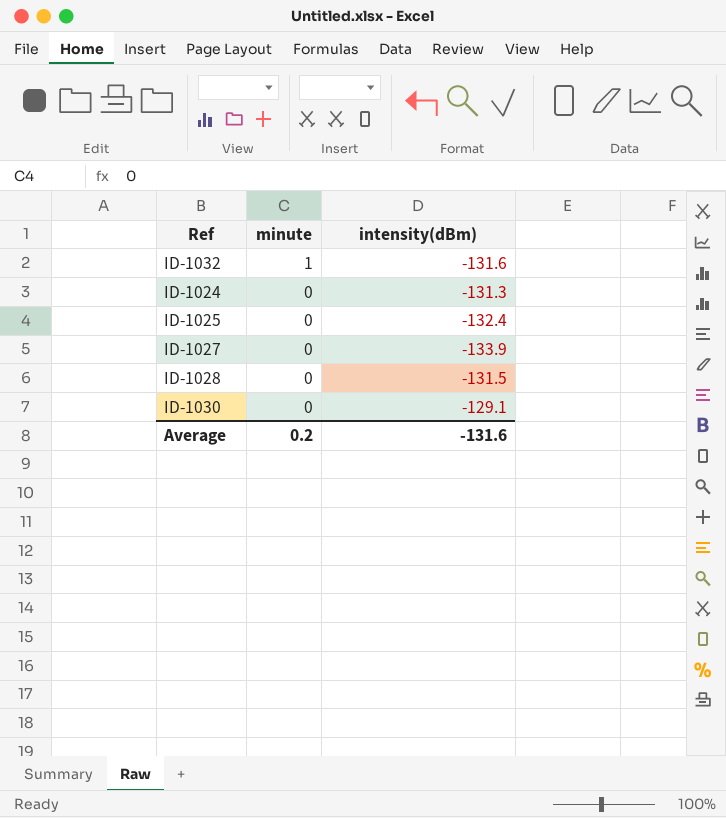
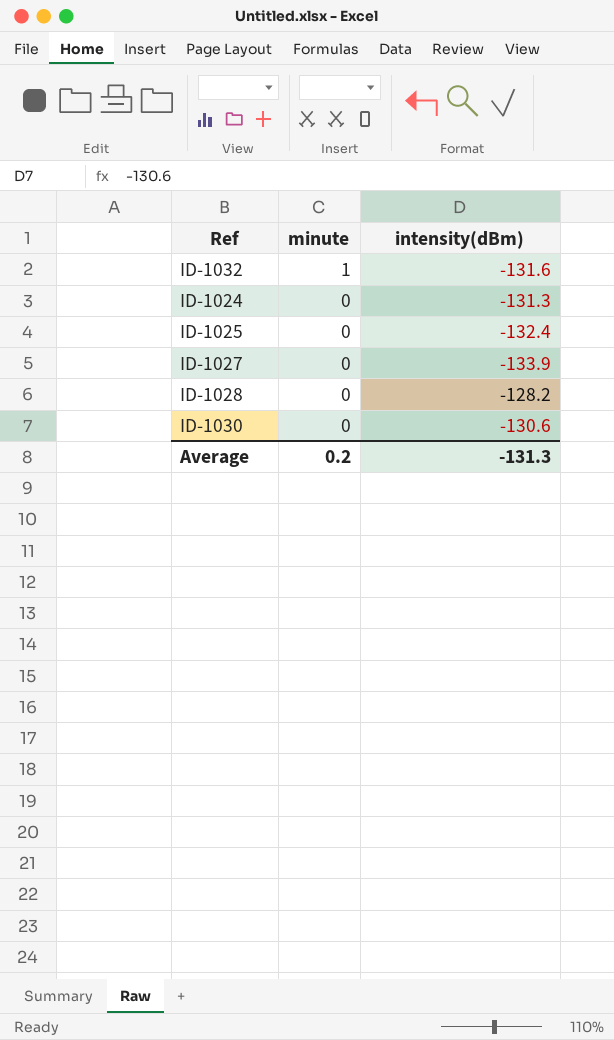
ID-1028 | intensity(dBm): -131.5 -> -128.2
ID-1030 | intensity(dBm): -129.1 -> -130.6
Average | intensity(dBm): -131.6 -> -131.3

